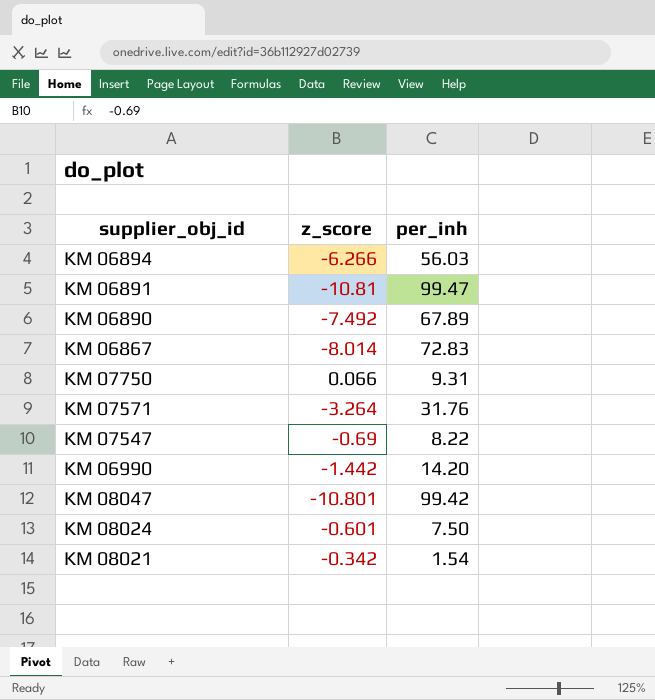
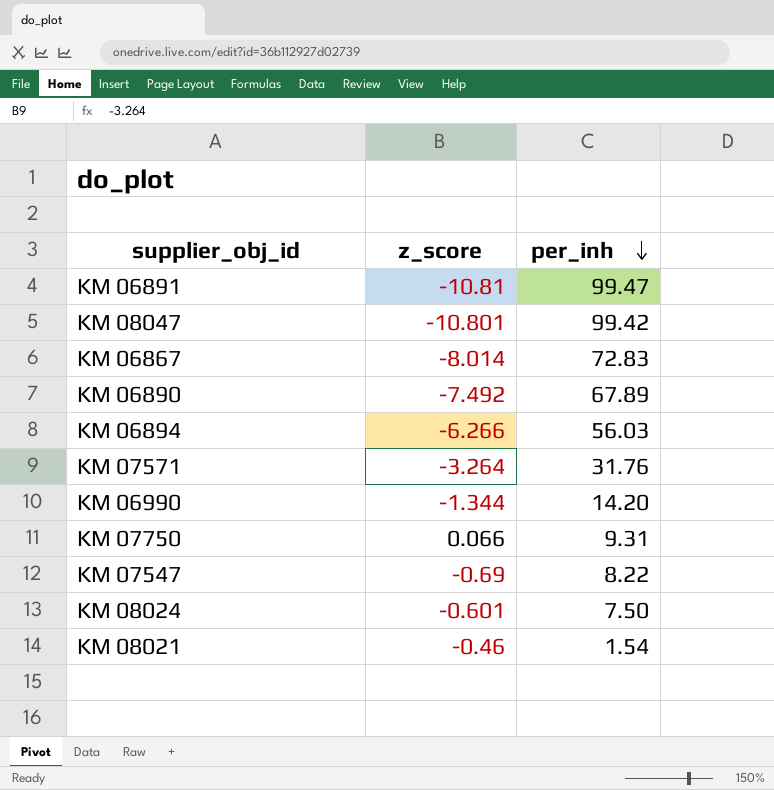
row order: none -> per_inh descending
KM 06990 | z_score: -1.442 -> -1.344
KM 08021 | z_score: -0.342 -> -0.46

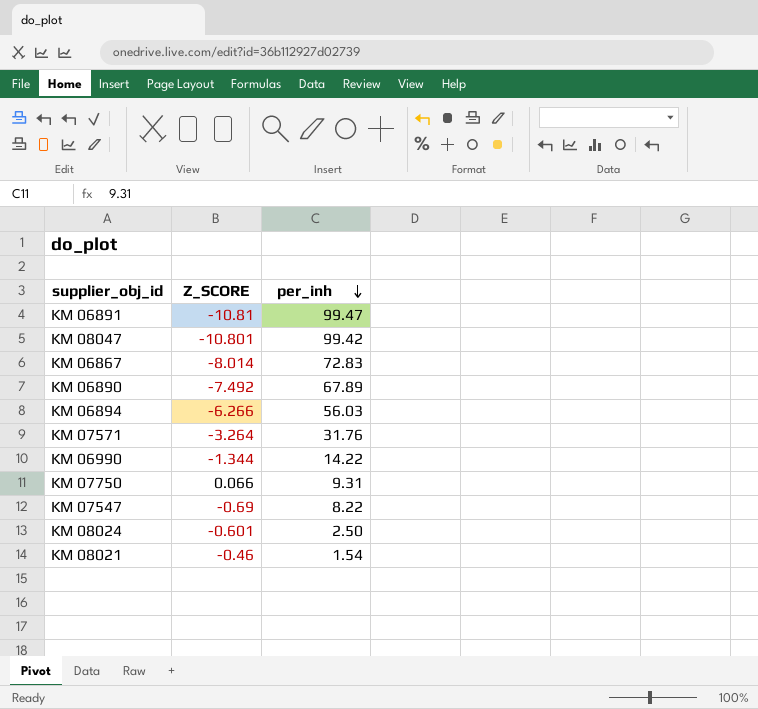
column name: z_score -> Z_SCORE
KM 06990 | per_inh: 14.20 -> 14.22
KM 08024 | per_inh: 7.50 -> 2.50

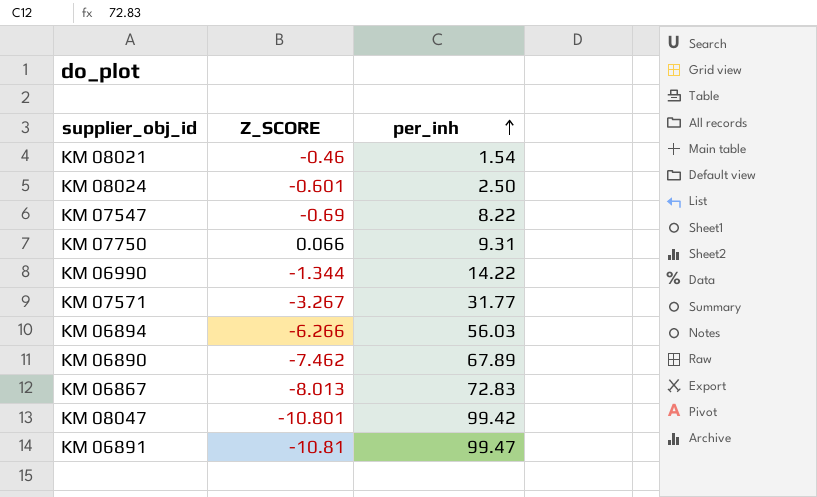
row order: per_inh descending -> per_inh ascending
KM 07571 | Z_SCORE: -3.264 -> -3.267
KM 07571 | per_inh: 31.76 -> 31.77
KM 06890 | Z_SCORE: -7.492 -> -7.462
KM 06867 | Z_SCORE: -8.014 -> -8.013

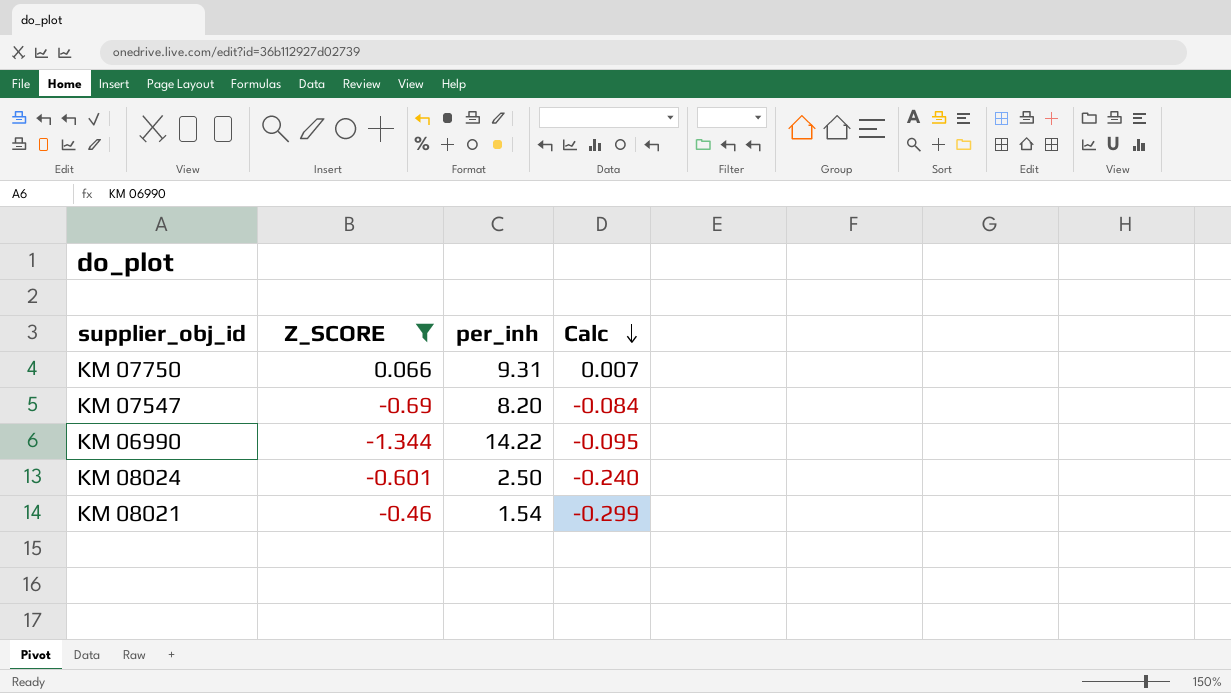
filter: none -> Z_SCORE >= -1.344
row order: per_inh ascending -> Calc descending
column Calc | formula: none -> [Z_SCORE] / [per_inh]
KM 07547 | per_inh: 8.22 -> 8.20

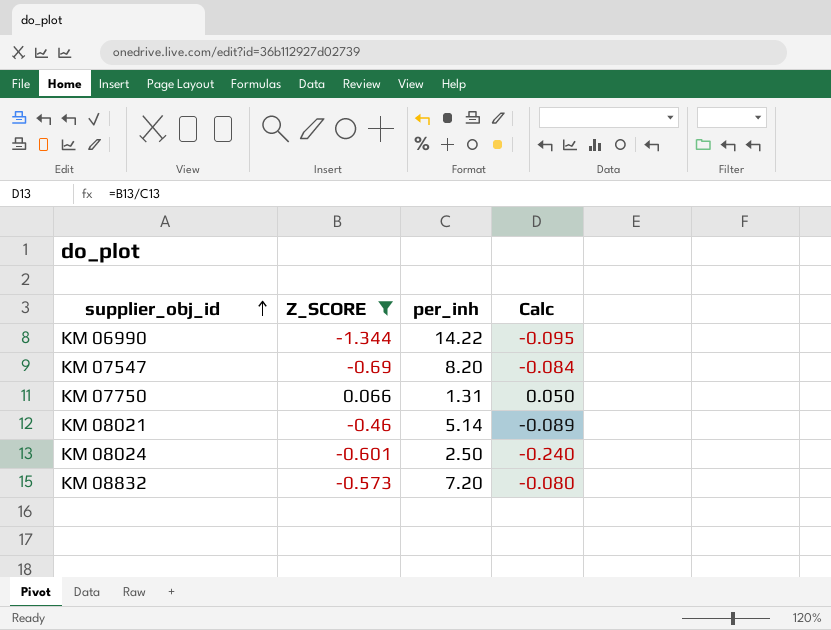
row order: Calc descending -> supplier_obj_id ascending
KM 07750 | per_inh: 9.31 -> 1.31
KM 07750 | Calc: 0.007 -> 0.050
KM 08021 | per_inh: 1.54 -> 5.14
KM 08021 | Calc: -0.299 -> -0.089
row KM 08832: none -> -0.573 | 7.20 | -0.080

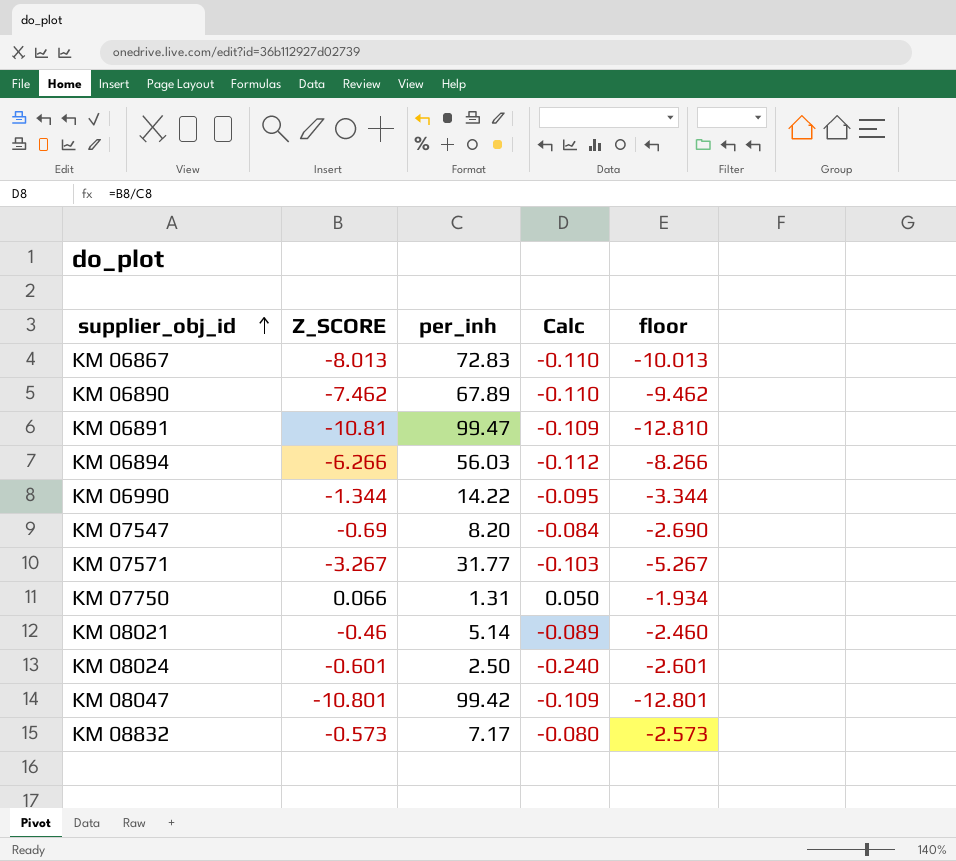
filter: Z_SCORE >= -1.344 -> none
column floor | formula: none -> [Z_SCORE] - 2
KM 08832 | per_inh: 7.20 -> 7.17

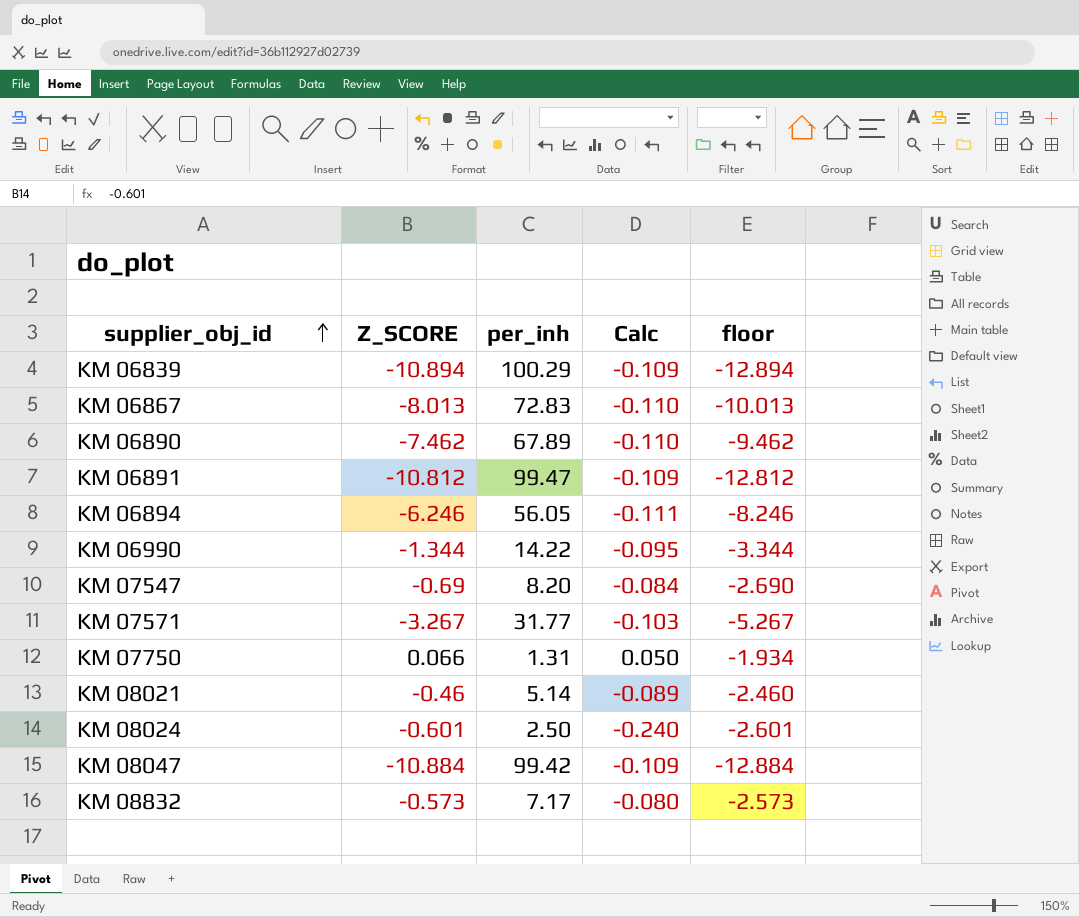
row KM 06839: none -> -10.894 | 100.29 | -0.109 | -12.894
KM 06891 | Z_SCORE: -10.81 -> -10.812
KM 06891 | floor: -12.810 -> -12.812
KM 06894 | Z_SCORE: -6.266 -> -6.246
KM 06894 | per_inh: 56.03 -> 56.05
KM 06894 | Calc: -0.112 -> -0.111
KM 06894 | floor: -8.266 -> -8.246
KM 08047 | Z_SCORE: -10.801 -> -10.884
KM 08047 | floor: -12.801 -> -12.884

